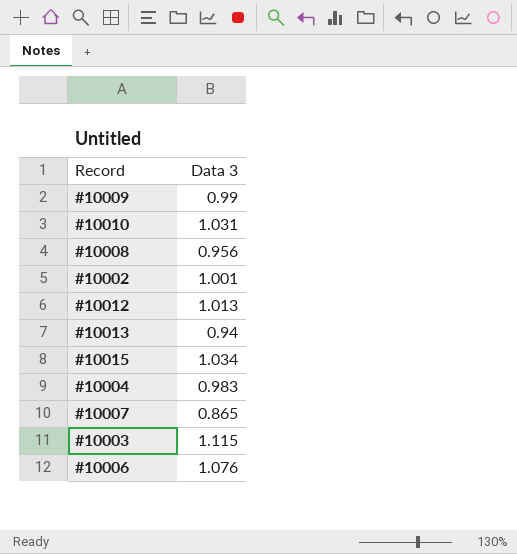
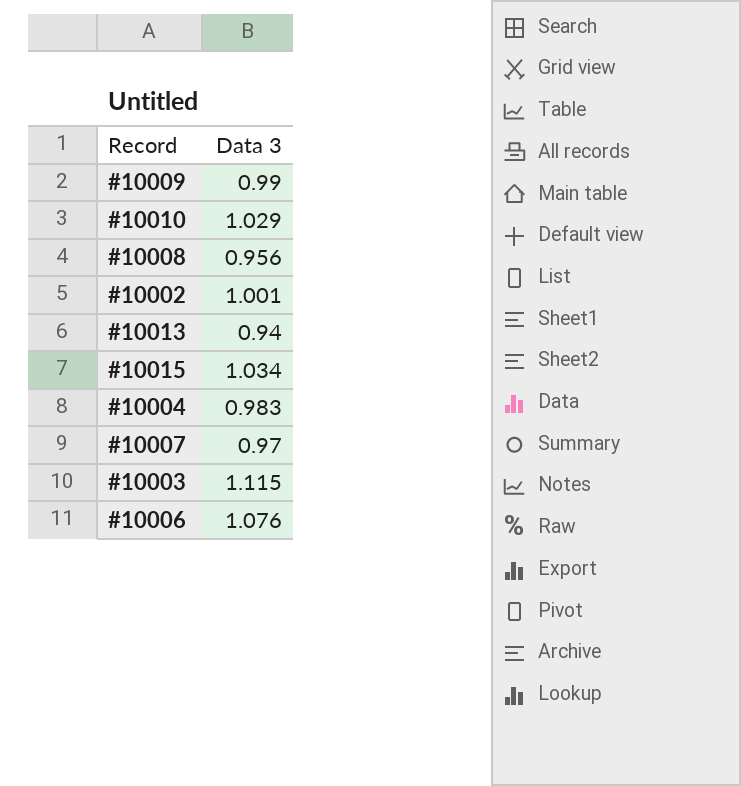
row #10012: 1.013 -> none
#10010 | Data 3: 1.031 -> 1.029
#10007 | Data 3: 0.865 -> 0.97

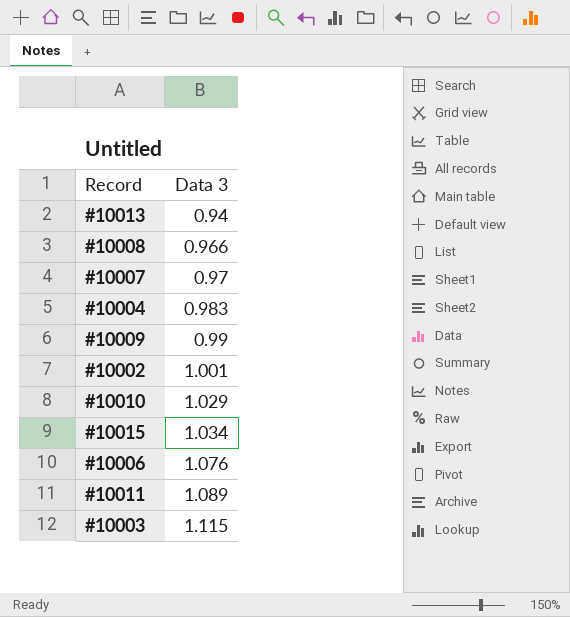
row order: none -> Data 3 ascending
#10008 | Data 3: 0.956 -> 0.966
row #10011: none -> 1.089

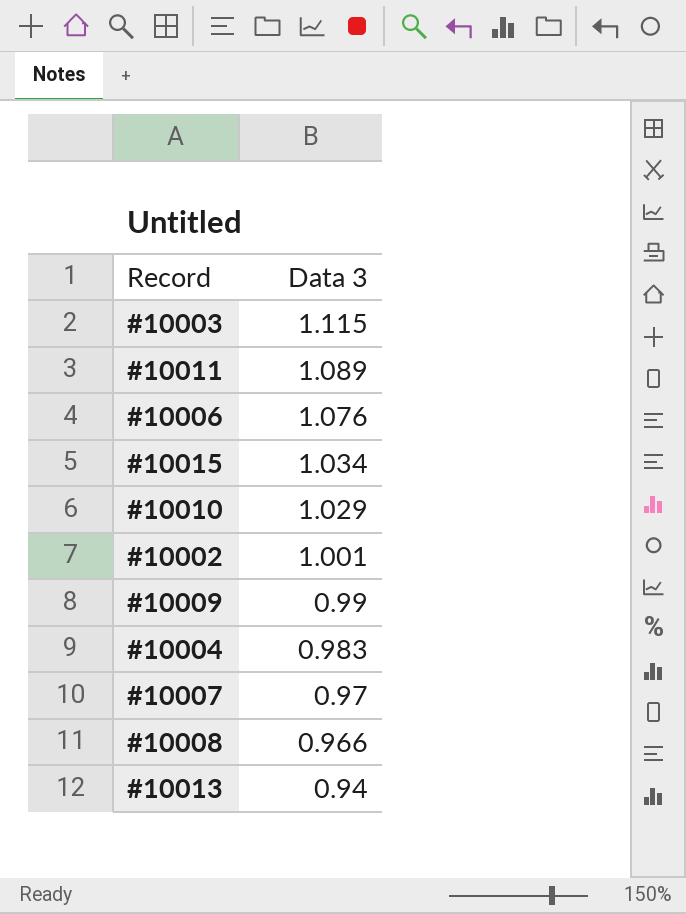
row order: Data 3 ascending -> Data 3 descending

